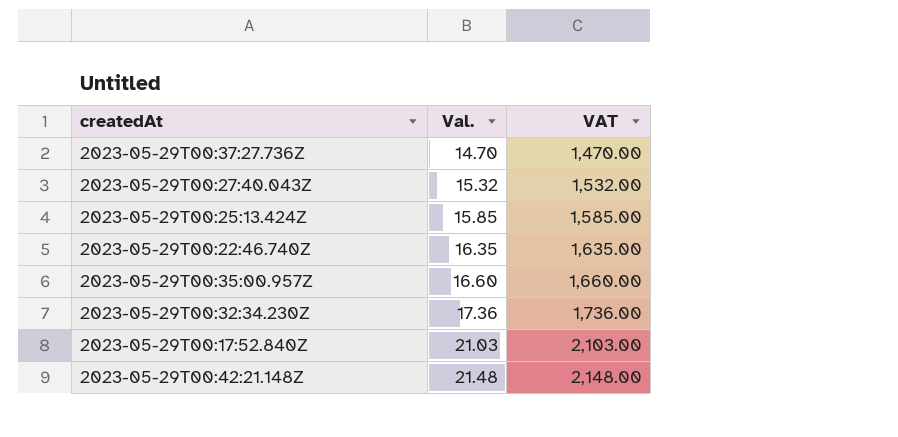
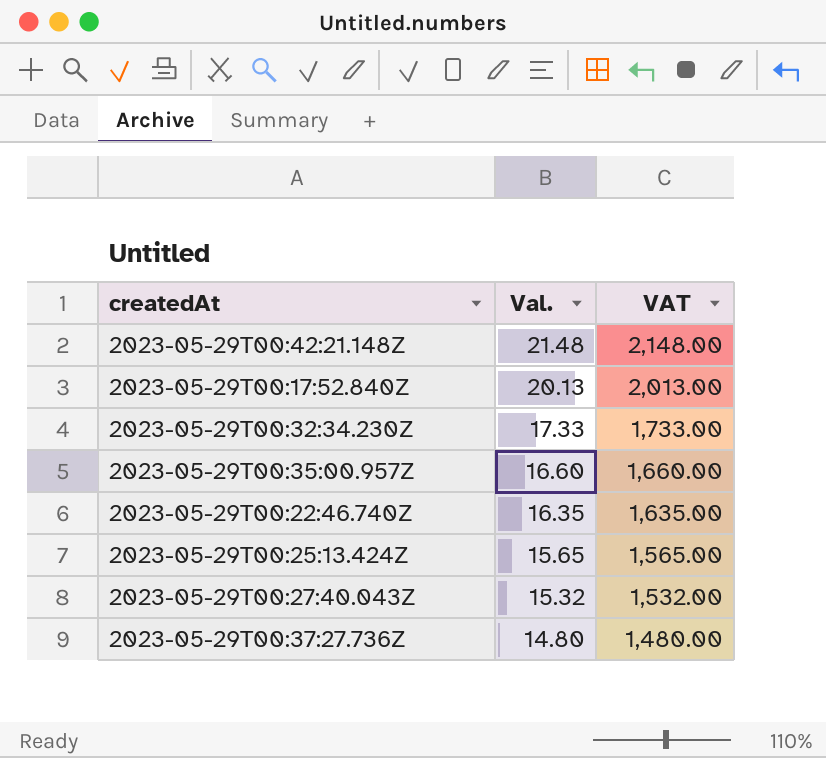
row order: Val. ascending -> Val. descending
2023-05-29T00:17:52.840Z | Val.: 21.03 -> 20.13
2023-05-29T00:17:52.840Z | VAT: 2,103.00 -> 2,013.00
2023-05-29T00:32:34.230Z | Val.: 17.36 -> 17.33
2023-05-29T00:32:34.230Z | VAT: 1,736.00 -> 1,733.00
2023-05-29T00:25:13.424Z | Val.: 15.85 -> 15.65
2023-05-29T00:25:13.424Z | VAT: 1,585.00 -> 1,565.00
2023-05-29T00:37:27.736Z | Val.: 14.70 -> 14.80
2023-05-29T00:37:27.736Z | VAT: 1,470.00 -> 1,480.00

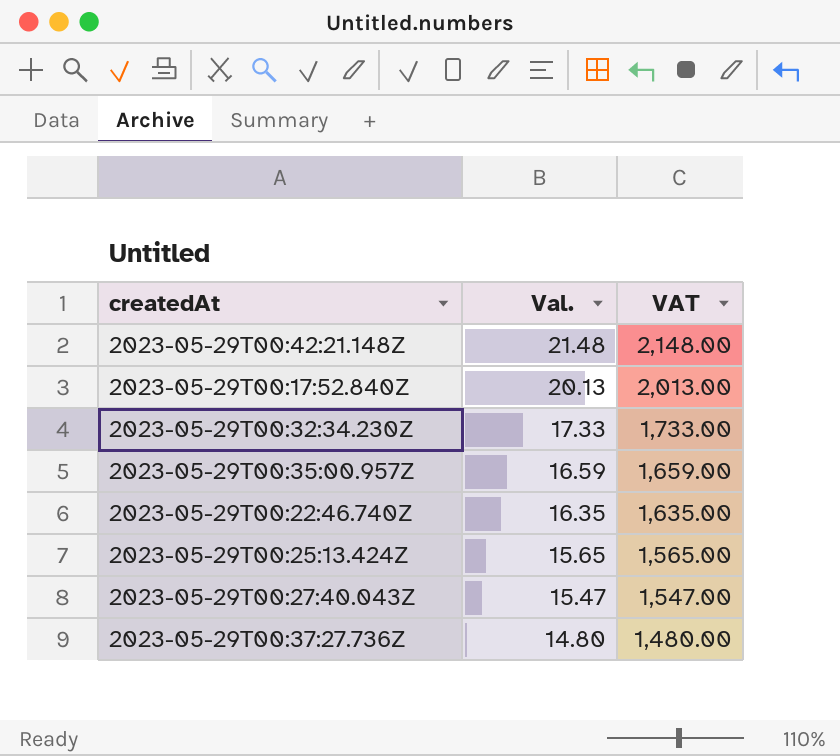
2023-05-29T00:35:00.957Z | Val.: 16.60 -> 16.59
2023-05-29T00:35:00.957Z | VAT: 1,660.00 -> 1,659.00
2023-05-29T00:27:40.043Z | Val.: 15.32 -> 15.47
2023-05-29T00:27:40.043Z | VAT: 1,532.00 -> 1,547.00

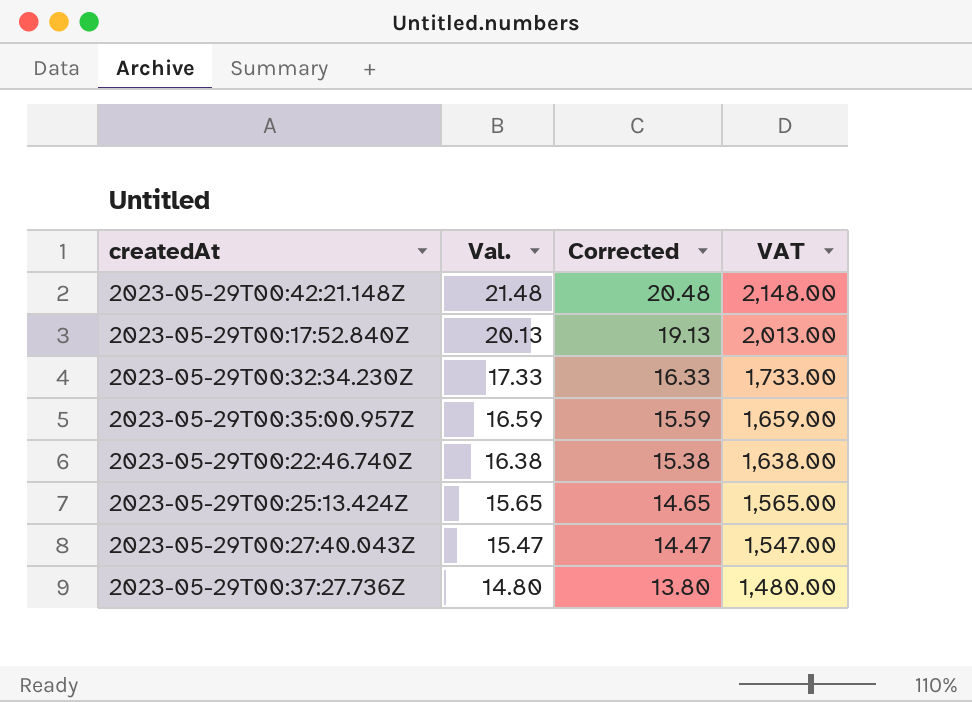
column Corrected | formula: none -> [Val.] - 1
2023-05-29T00:22:46.740Z | Val.: 16.35 -> 16.38
2023-05-29T00:22:46.740Z | VAT: 1,635.00 -> 1,638.00

